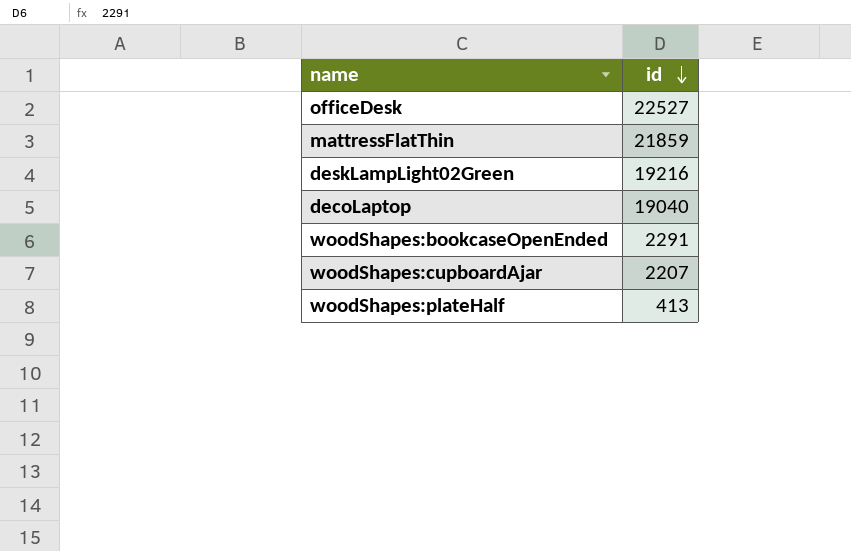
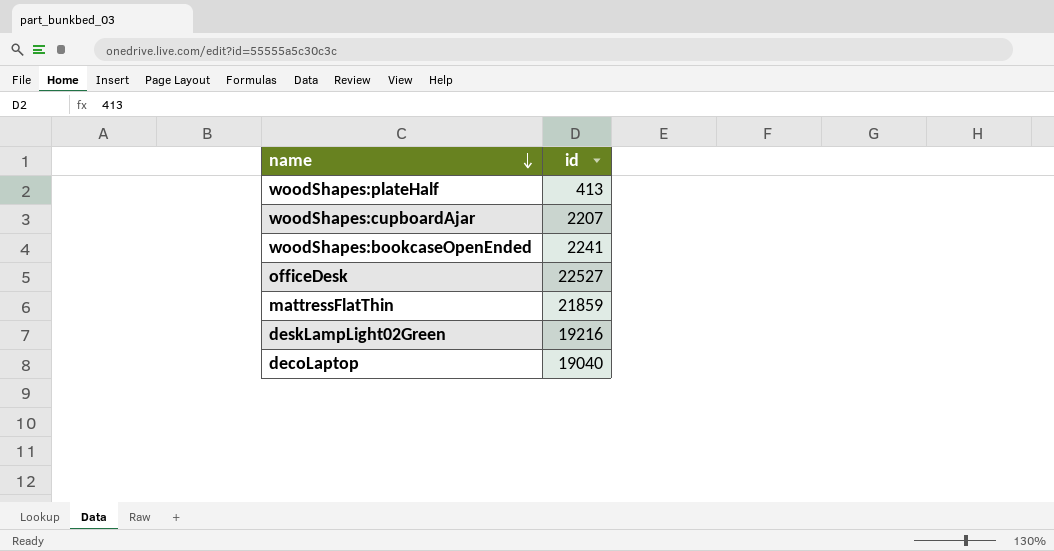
row order: id descending -> name descending
woodShapes:bookcaseOpenEnded | id: 2291 -> 2241

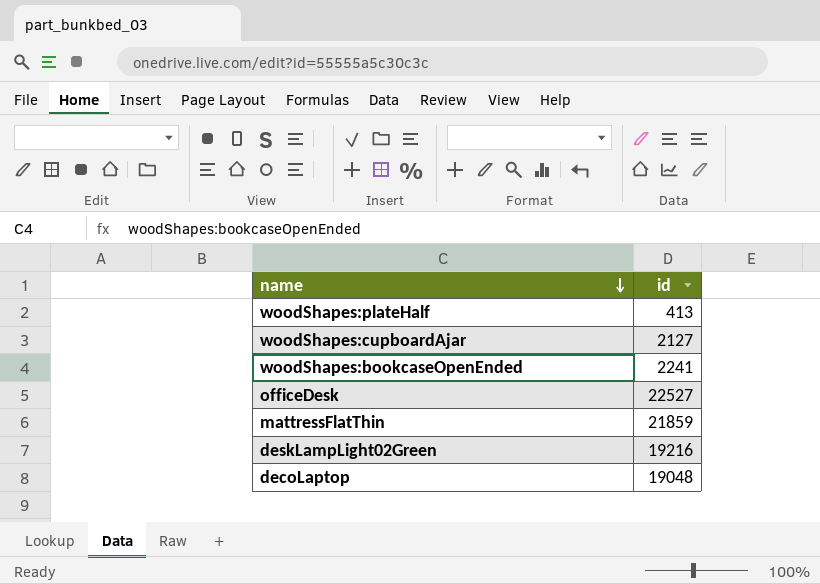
woodShapes:cupboardAjar | id: 2207 -> 2127
decoLaptop | id: 19040 -> 19048

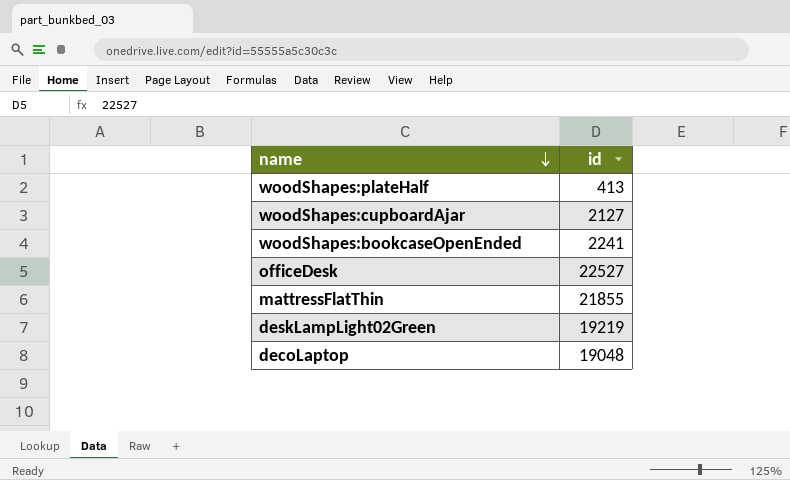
mattressFlatThin | id: 21859 -> 21855
deskLampLight02Green | id: 19216 -> 19219

